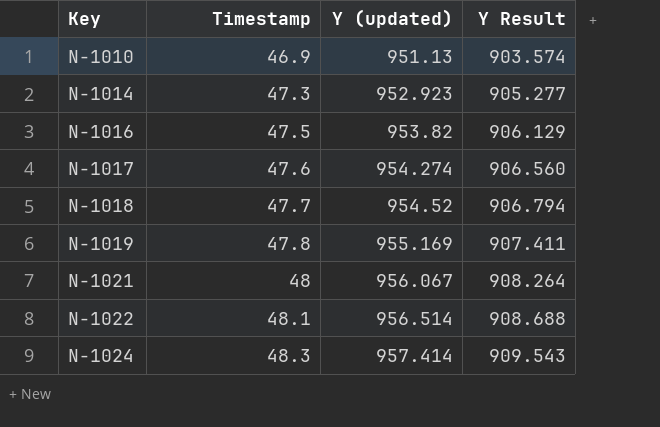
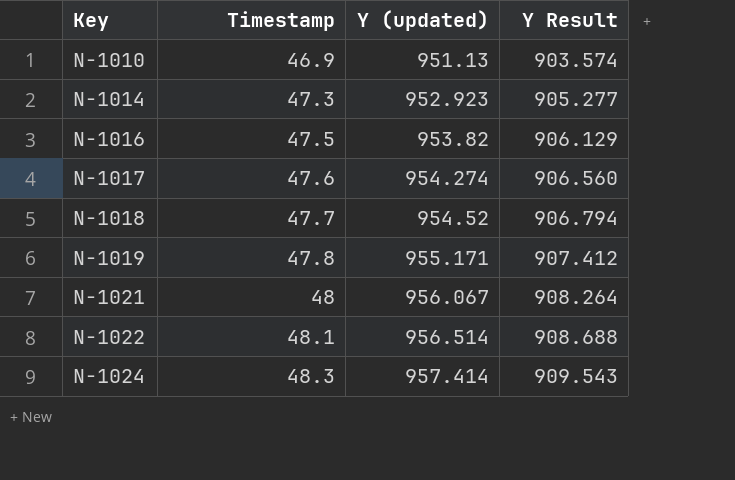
N-1019 | Y (updated): 955.169 -> 955.171
N-1019 | Y Result: 907.411 -> 907.412

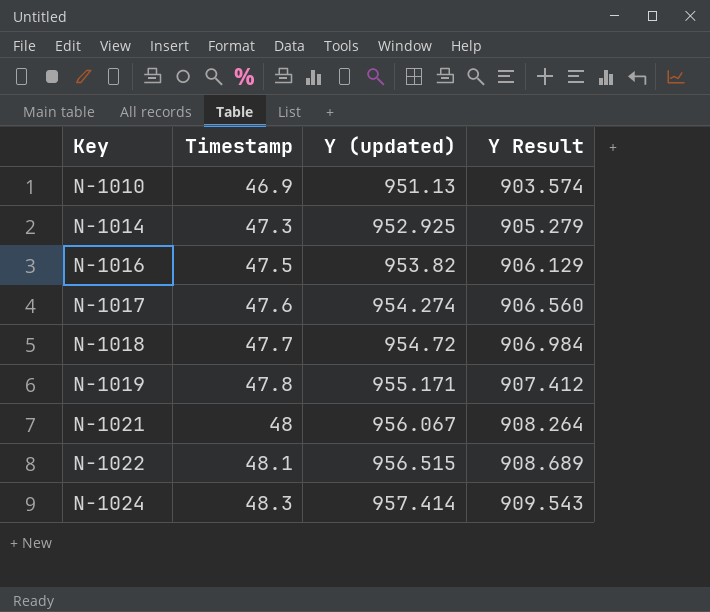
N-1014 | Y (updated): 952.923 -> 952.925
N-1014 | Y Result: 905.277 -> 905.279
N-1018 | Y (updated): 954.52 -> 954.72
N-1018 | Y Result: 906.794 -> 906.984
N-1022 | Y (updated): 956.514 -> 956.515
N-1022 | Y Result: 908.688 -> 908.689

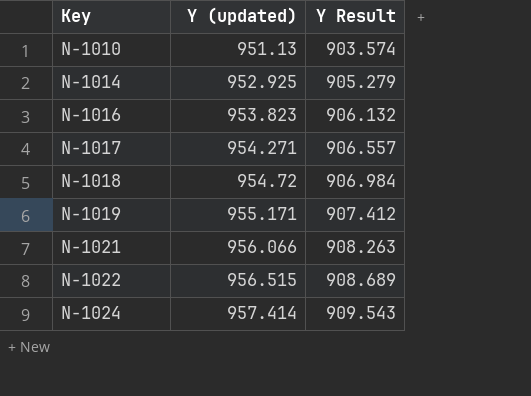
column Timestamp | position: 2 -> none
N-1016 | Y (updated): 953.82 -> 953.823
N-1016 | Y Result: 906.129 -> 906.132
N-1017 | Y (updated): 954.274 -> 954.271
N-1017 | Y Result: 906.560 -> 906.557
N-1021 | Y (updated): 956.067 -> 956.066
N-1021 | Y Result: 908.264 -> 908.263

